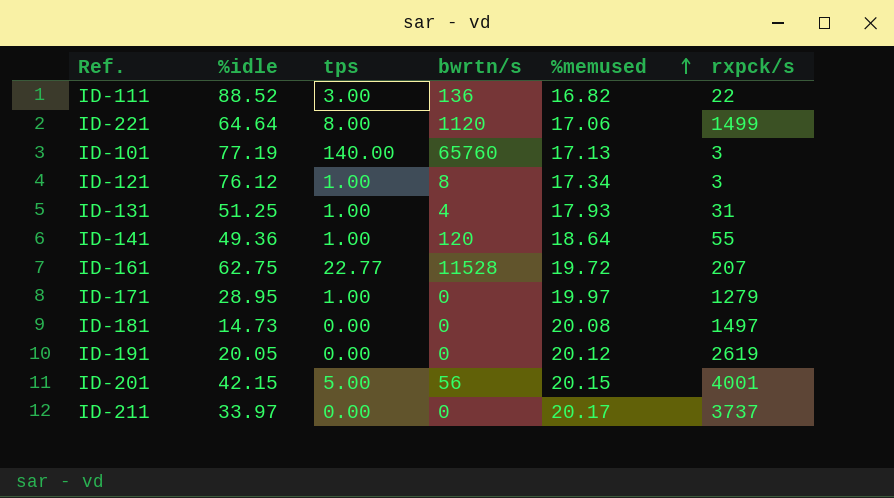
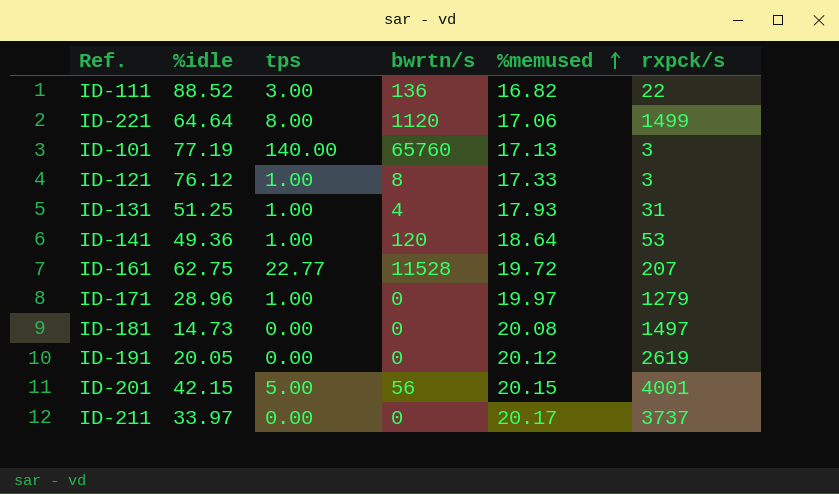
ID-121 | %memused: 17.34 -> 17.33
ID-141 | rxpck/s: 55 -> 53
ID-171 | %idle: 28.95 -> 28.96

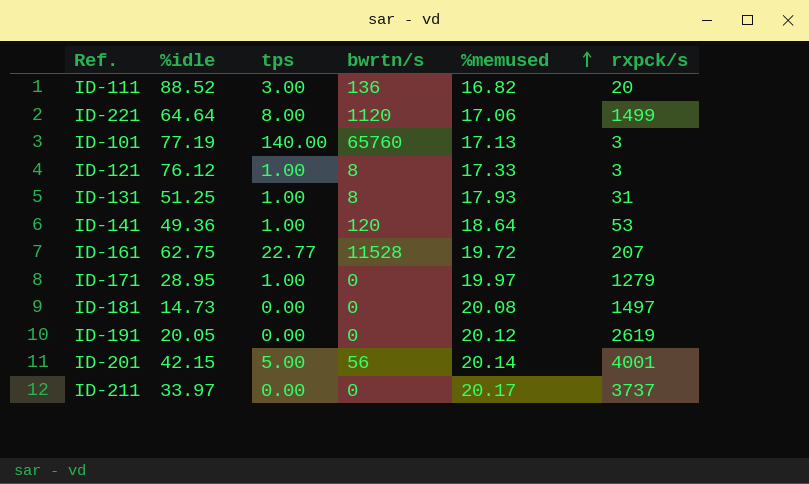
ID-111 | rxpck/s: 22 -> 20
ID-131 | bwrtn/s: 4 -> 8
ID-171 | %idle: 28.96 -> 28.95
ID-201 | %memused: 20.15 -> 20.14

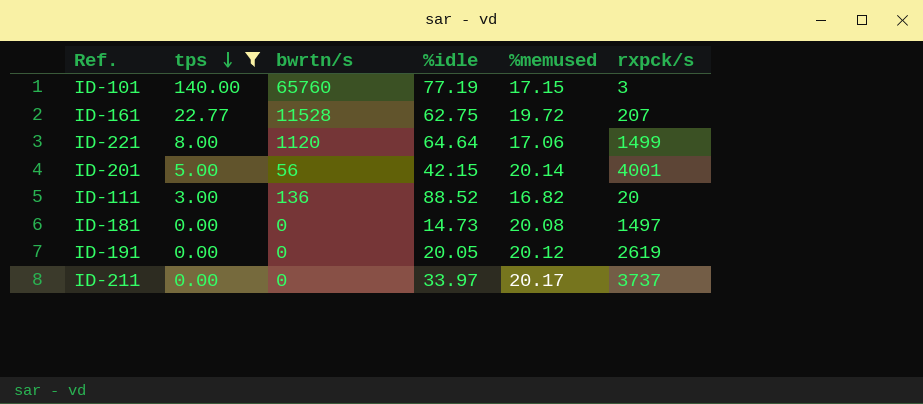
filter: none -> tps != 1.00
row order: %memused ascending -> tps descending
column %idle | position: 2 -> 4
ID-101 | %memused: 17.13 -> 17.15

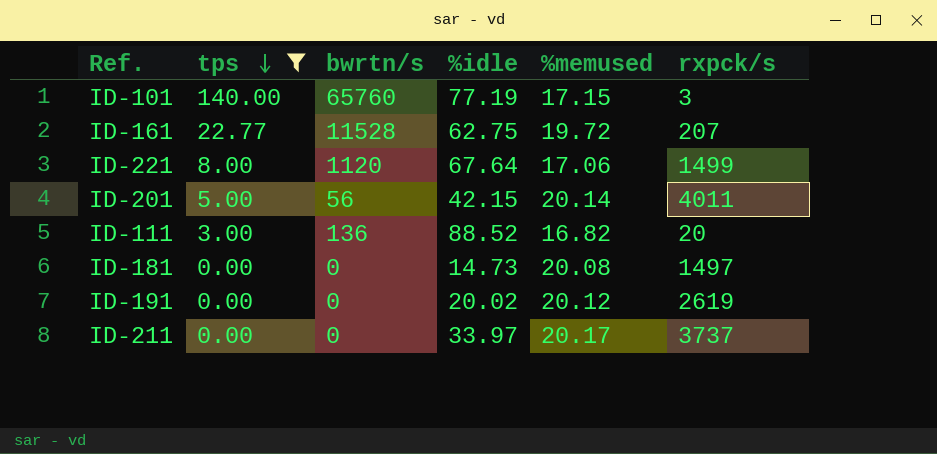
ID-221 | %idle: 64.64 -> 67.64
ID-201 | rxpck/s: 4001 -> 4011
ID-191 | %idle: 20.05 -> 20.02

